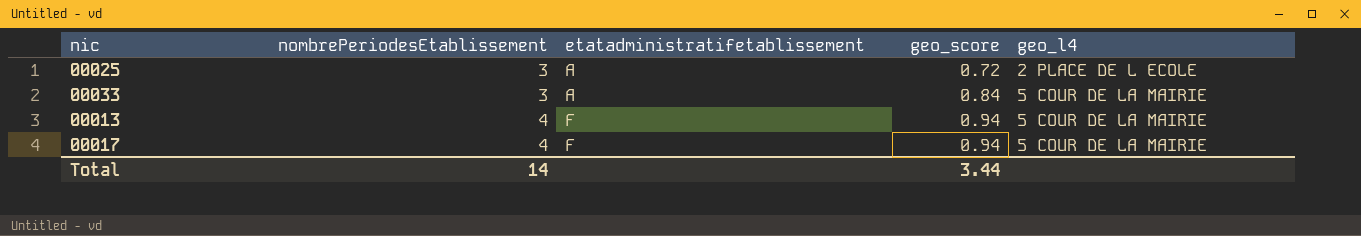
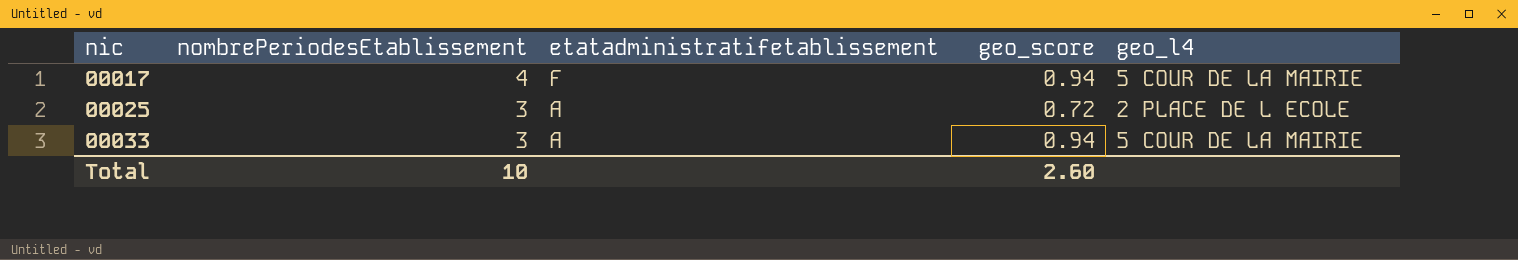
row order: nombrePeriodesEtablissement ascending -> nic ascending
row 00013: 4 | F | 0.94 | 5 COUR DE LA MAIRIE -> none
00033 | geo_score: 0.84 -> 0.94
Total | nombrePeriodesEtablissement: 14 -> 10
Total | geo_score: 3.44 -> 2.60

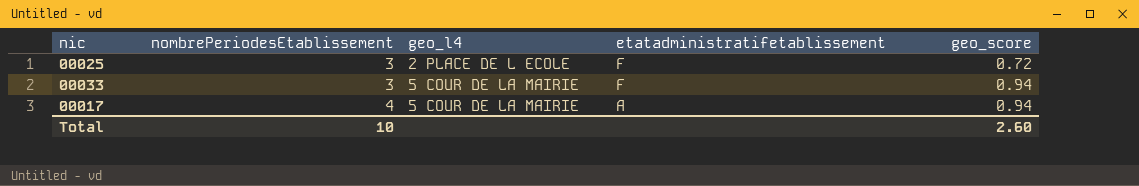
row order: nic ascending -> nombrePeriodesEtablissement ascending
column geo_l4 | position: 5 -> 3
00025 | etatadministratifetablissement: A -> F
00033 | etatadministratifetablissement: A -> F
00017 | etatadministratifetablissement: F -> A

